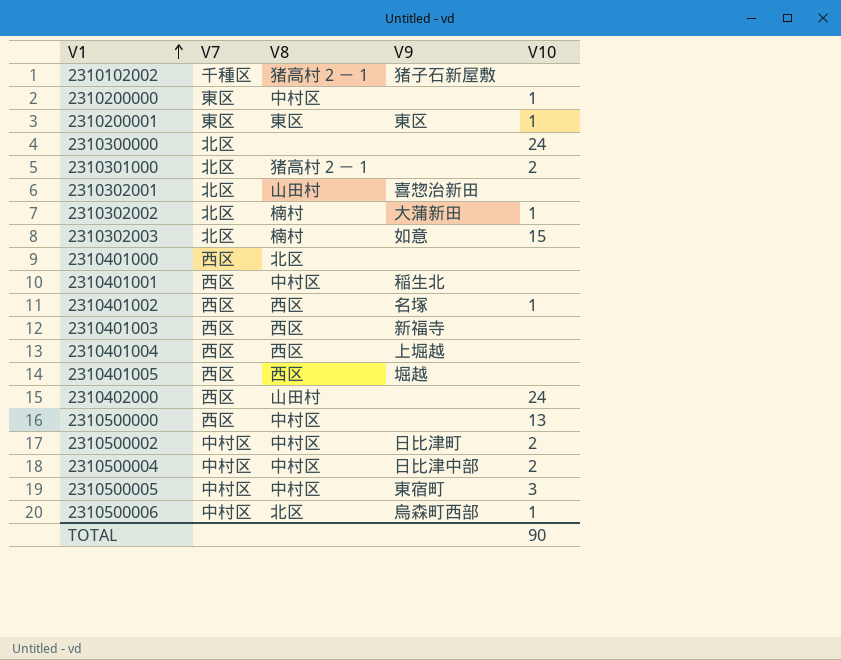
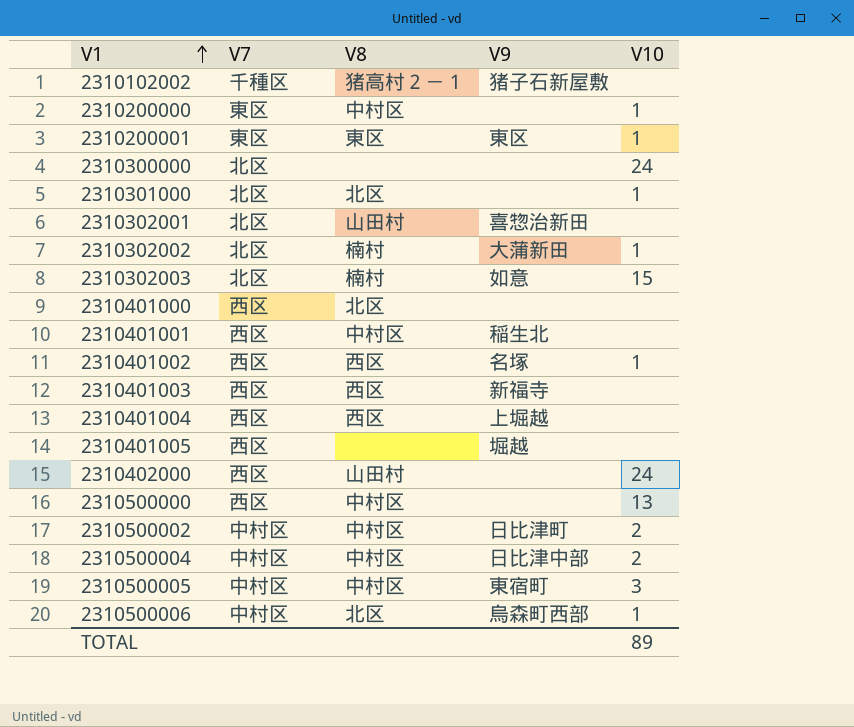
2310301000 | V8: 猪高村２－１ -> 北区
2310301000 | V10: 2 -> 1
2310401005 | V8: 西区 -> none
TOTAL | V10: 90 -> 89

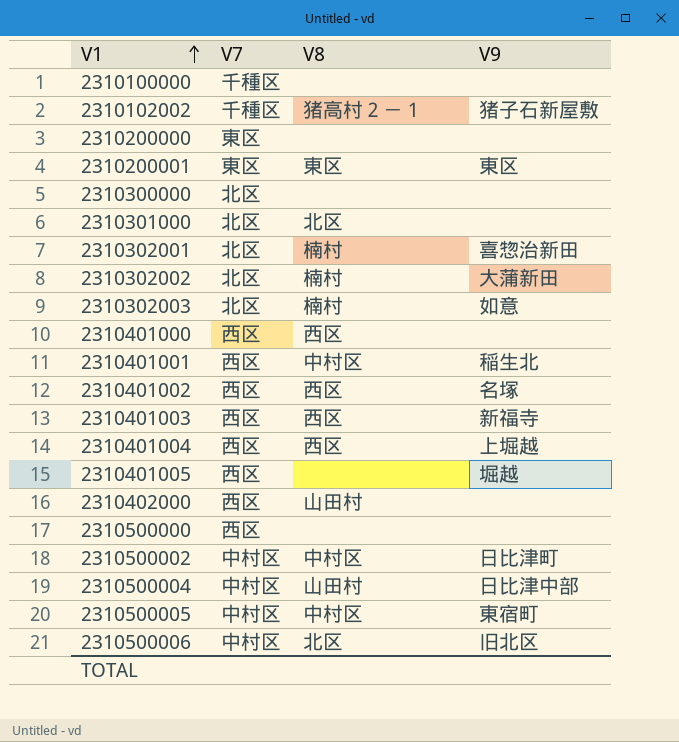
column V10 | position: 5 -> none
row 2310100000: none -> 千種区 | none | none
2310200000 | V8: 中村区 -> none
2310302001 | V8: 山田村 -> 楠村
2310401000 | V8: 北区 -> 西区
2310500000 | V8: 中村区 -> none
2310500004 | V8: 中村区 -> 山田村
2310500006 | V9: 烏森町西部 -> 旧北区

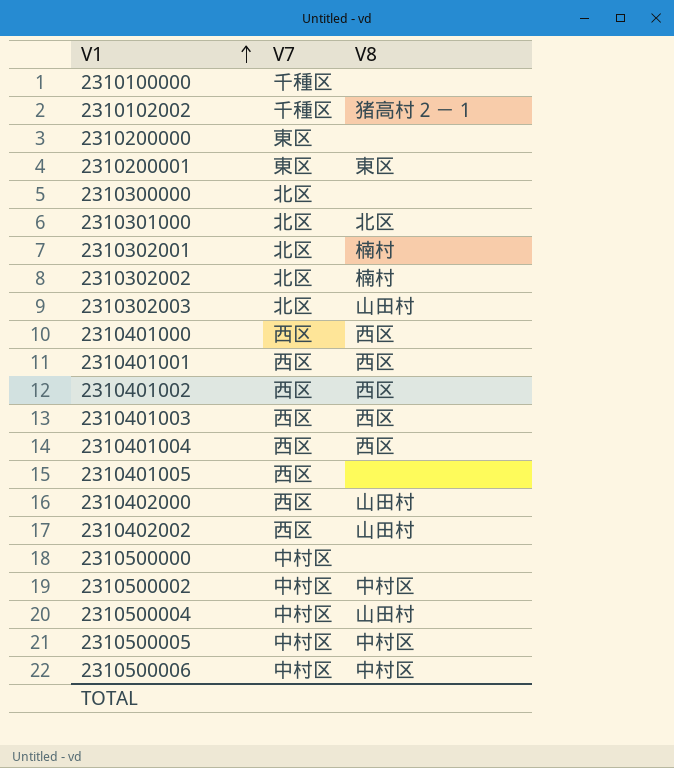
column V9 | position: 4 -> none
2310302003 | V8: 楠村 -> 山田村
2310401001 | V8: 中村区 -> 西区
row 2310402002: none -> 西区 | 山田村
2310500000 | V7: 西区 -> 中村区
2310500006 | V8: 北区 -> 中村区

